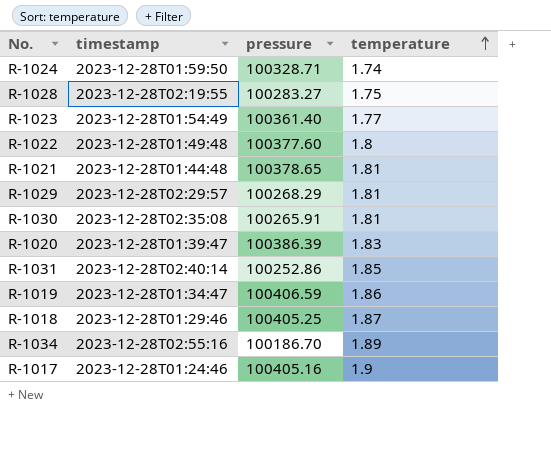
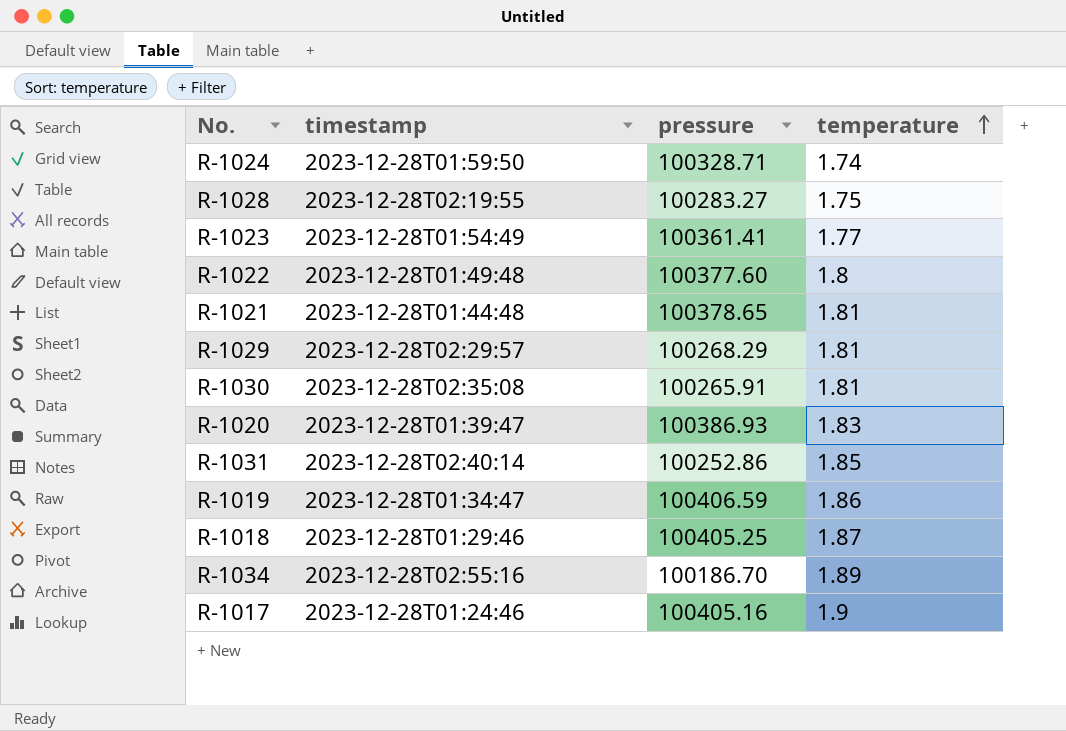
R-1023 | pressure: 100361.40 -> 100361.41
R-1020 | pressure: 100386.39 -> 100386.93

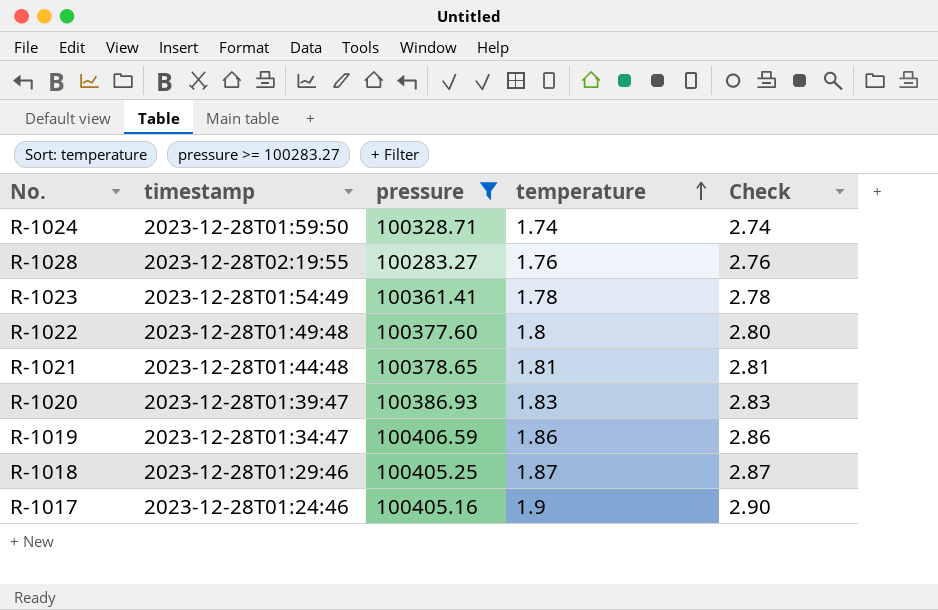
filter: none -> pressure >= 100283.27
column Check | formula: none -> [temperature] + 1
R-1028 | temperature: 1.75 -> 1.76
R-1023 | temperature: 1.77 -> 1.78

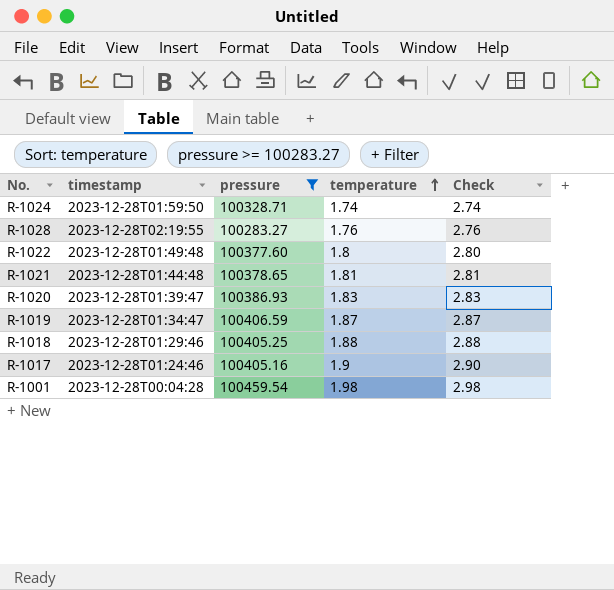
row R-1023: 2023-12-28T01:54:49 | 100361.41 | 1.78 | 2.78 -> none
R-1019 | temperature: 1.86 -> 1.87
R-1019 | Check: 2.86 -> 2.87
R-1018 | temperature: 1.87 -> 1.88
R-1018 | Check: 2.87 -> 2.88
row R-1001: none -> 2023-12-28T00:04:28 | 100459.54 | 1.98 | 2.98

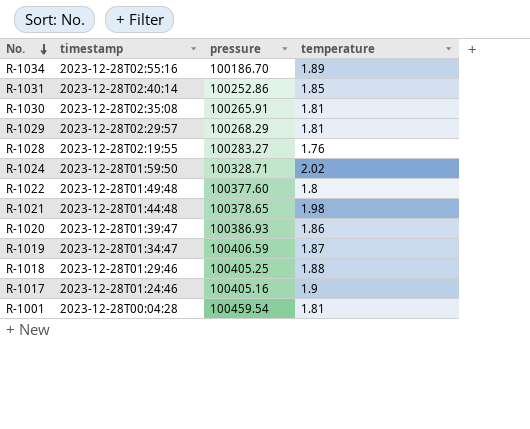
filter: pressure >= 100283.27 -> none
row order: temperature ascending -> No. descending
column Check | formula: [temperature] + 1 -> none
R-1024 | temperature: 1.74 -> 2.02
R-1021 | temperature: 1.81 -> 1.98
R-1020 | temperature: 1.83 -> 1.86
R-1001 | temperature: 1.98 -> 1.81

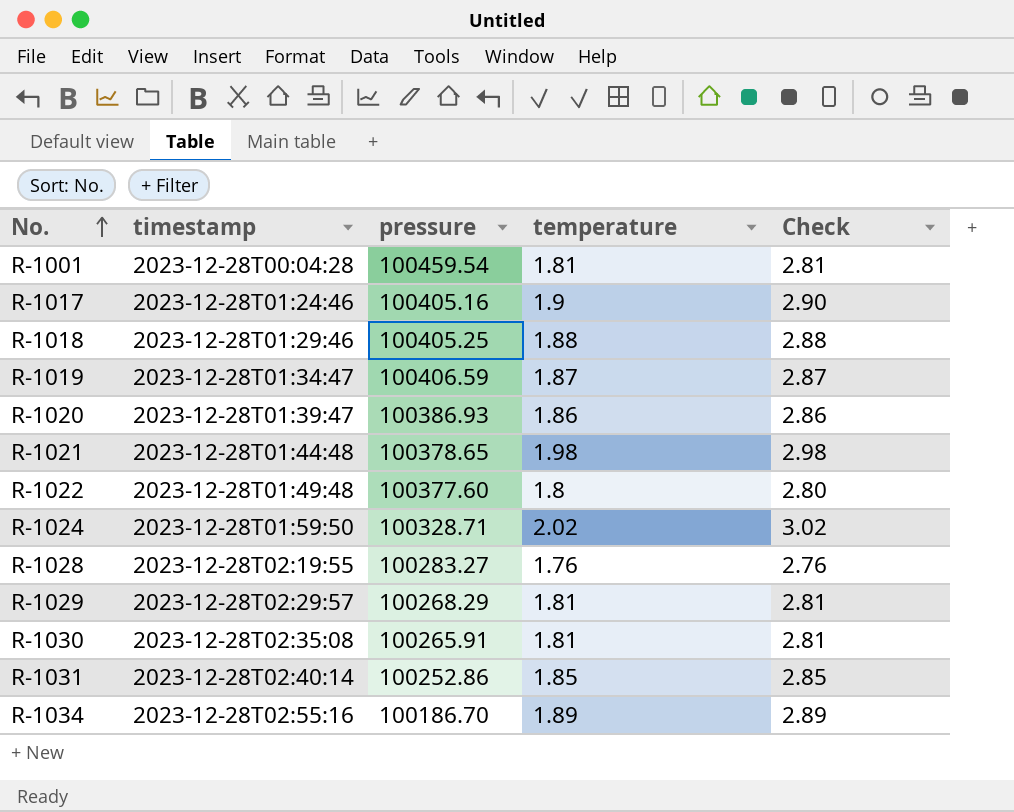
row order: No. descending -> No. ascending
column Check | formula: none -> [temperature] + 1

